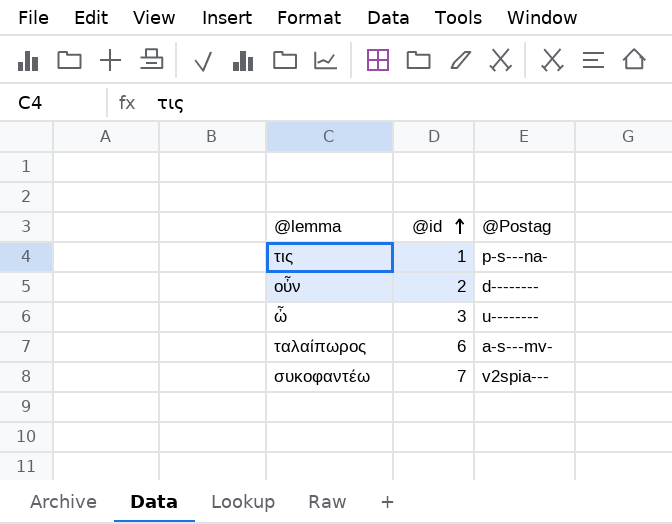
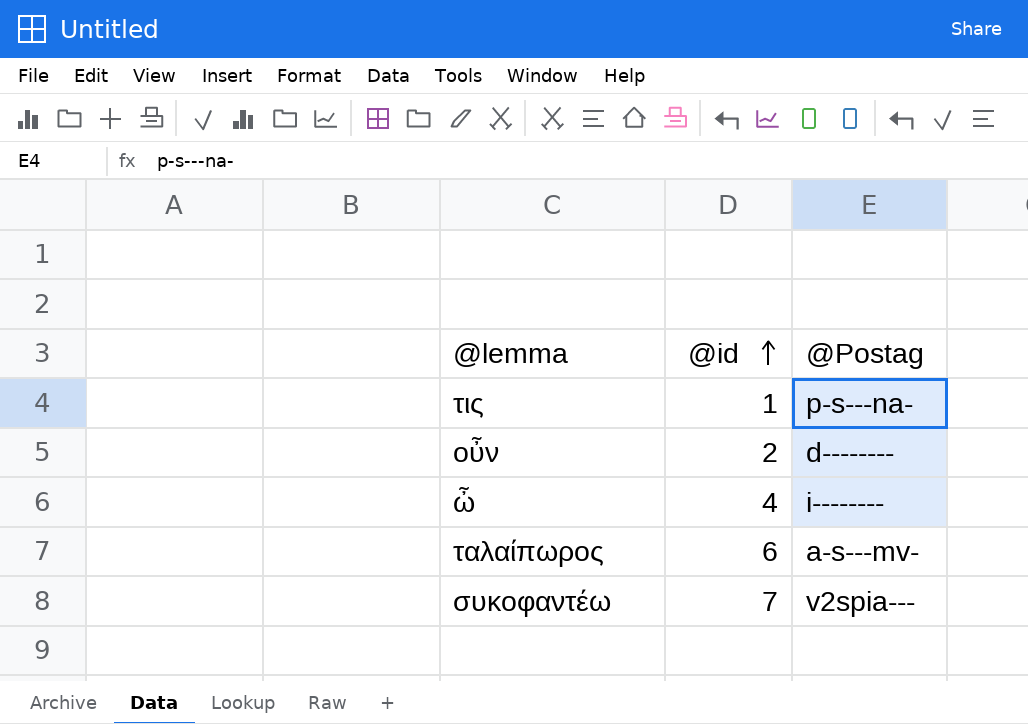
ὦ | @id: 3 -> 4
ὦ | @Postag: u-------- -> i--------

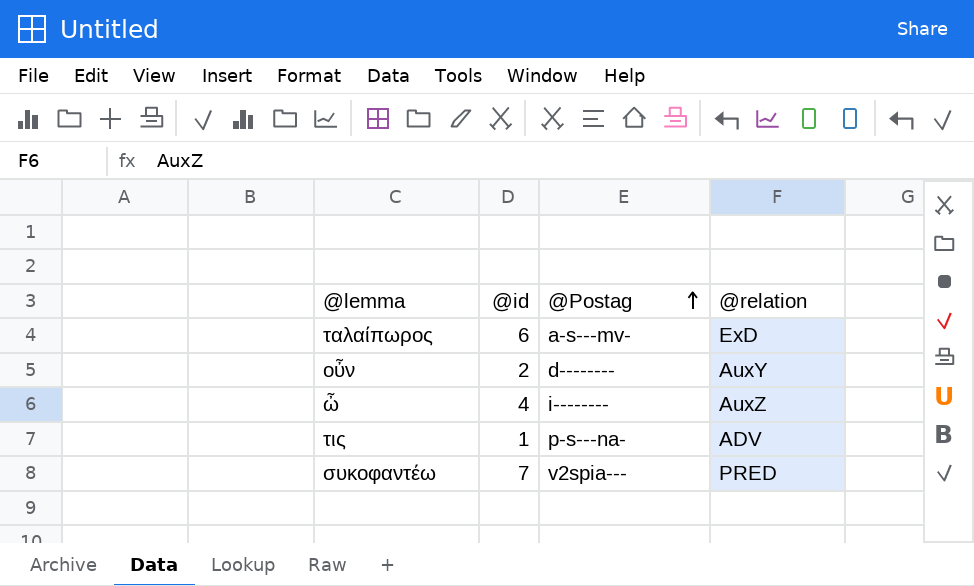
row order: @id ascending -> @Postag ascending
column @relation | position: none -> 4

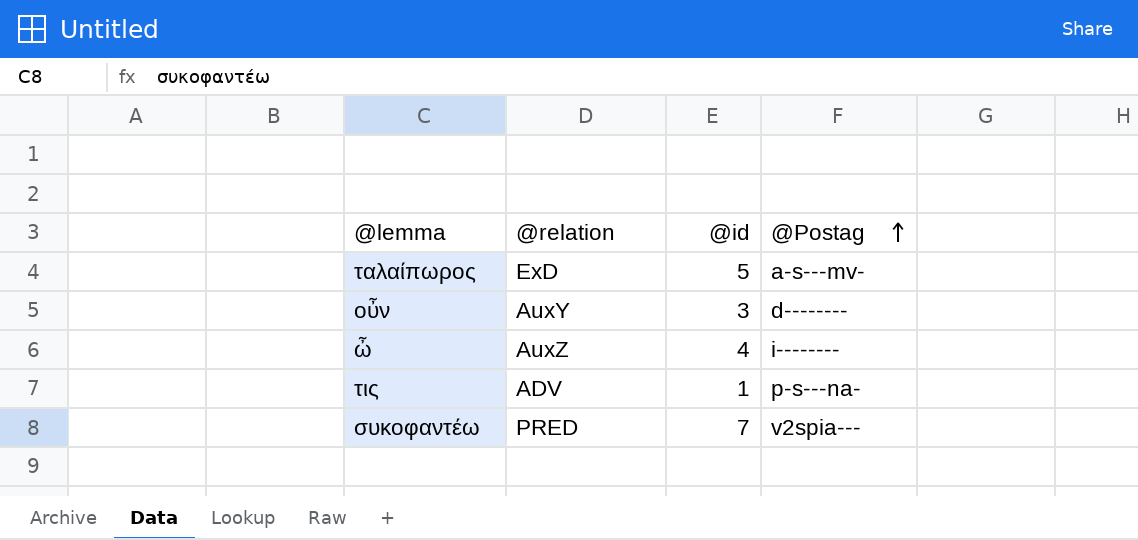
column @relation | position: 4 -> 2
ταλαίπωρος | @id: 6 -> 5
οὖν | @id: 2 -> 3

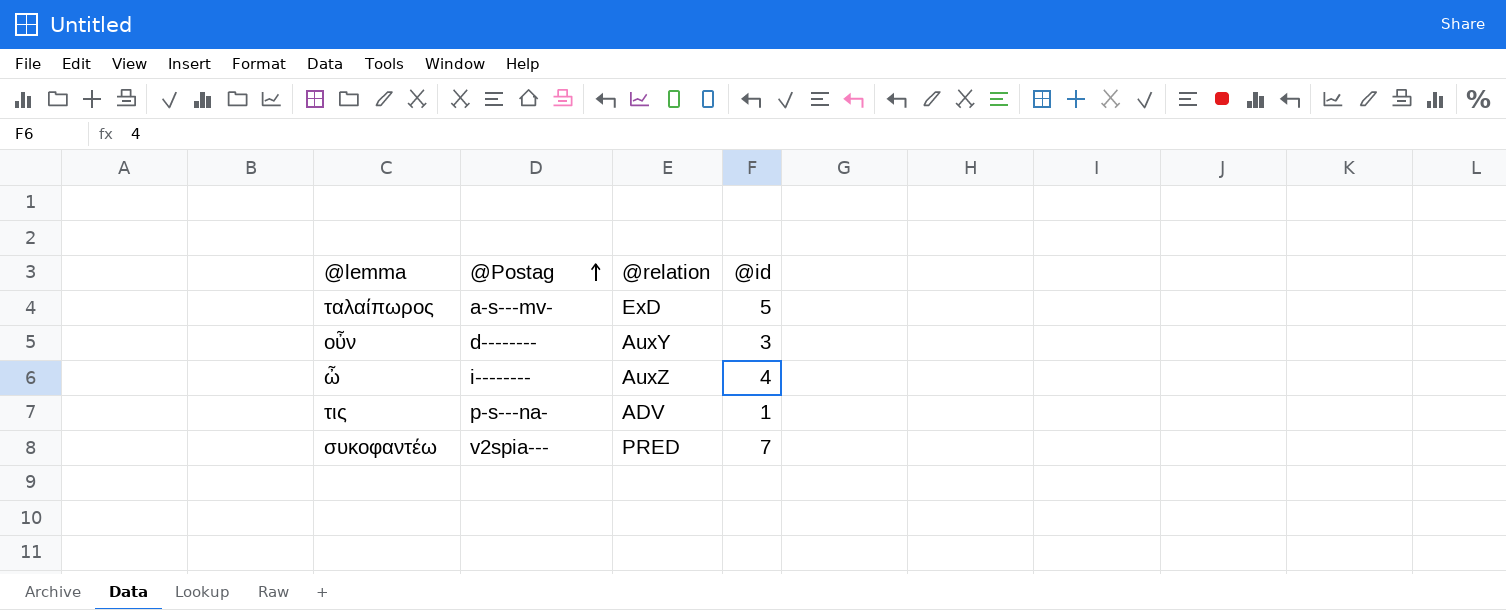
column @Postag | position: 4 -> 2

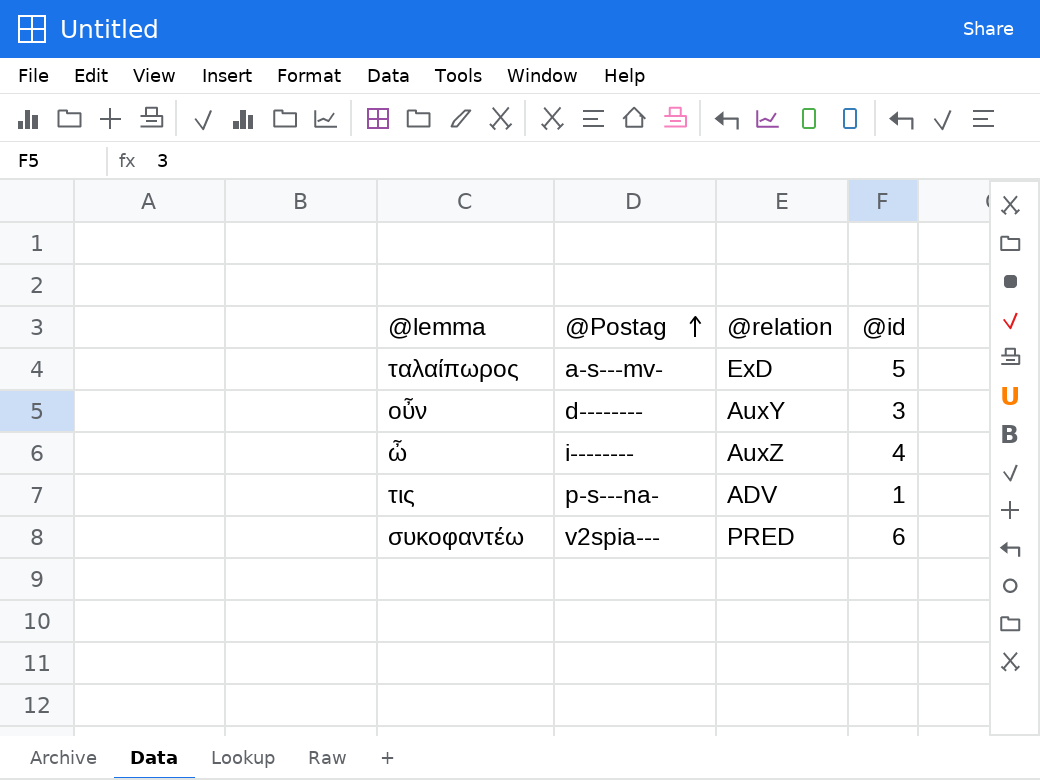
συκοφαντέω | @id: 7 -> 6

